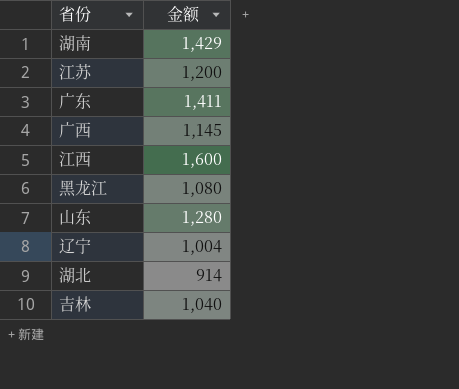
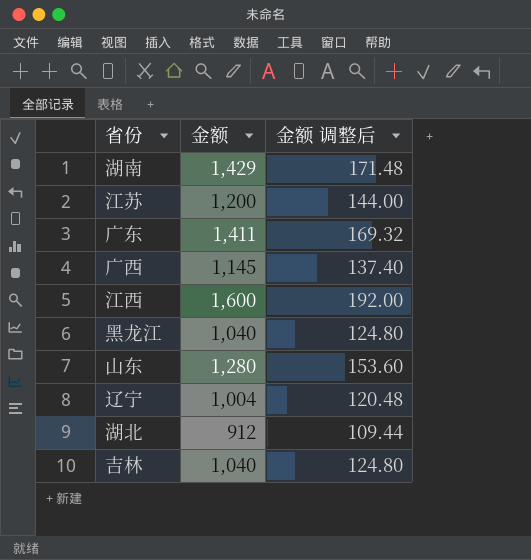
column 金额 调整后 | formula: none -> [金额] * 0.12
黑龙江 | 金额: 1,080 -> 1,040
湖北 | 金额: 914 -> 912

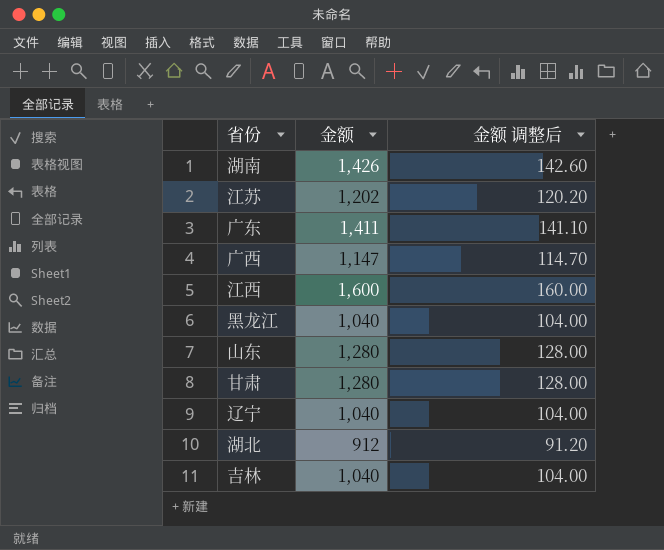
column 金额 调整后 | formula: [金额] * 0.12 -> [金额] * 0.1
湖南 | 金额: 1,429 -> 1,426
江苏 | 金额: 1,200 -> 1,202
广西 | 金额: 1,145 -> 1,147
row 甘肃: none -> 1,280 | 128.00
辽宁 | 金额: 1,004 -> 1,040

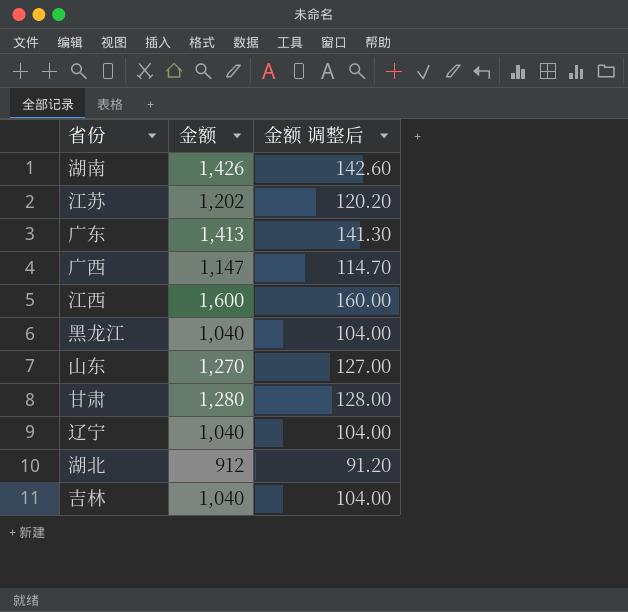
广东 | 金额: 1,411 -> 1,413
广东 | 金额 调整后: 141.10 -> 141.30
山东 | 金额: 1,280 -> 1,270
山东 | 金额 调整后: 128.00 -> 127.00

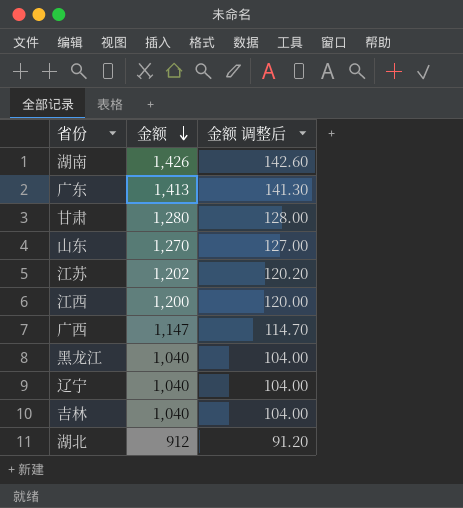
row order: none -> 金额 descending
江西 | 金额: 1,600 -> 1,200
江西 | 金额 调整后: 160.00 -> 120.00

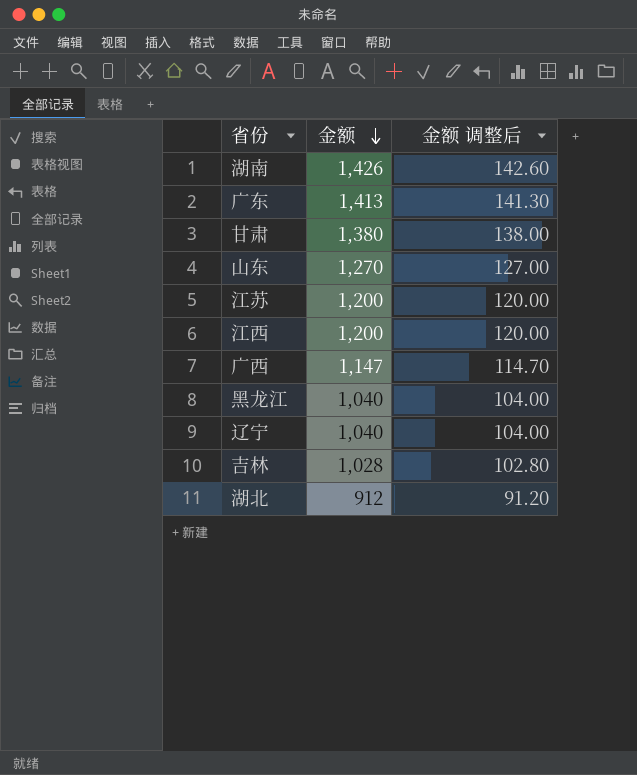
甘肃 | 金额: 1,280 -> 1,380
甘肃 | 金额 调整后: 128.00 -> 138.00
江苏 | 金额: 1,202 -> 1,200
江苏 | 金额 调整后: 120.20 -> 120.00
吉林 | 金额: 1,040 -> 1,028
吉林 | 金额 调整后: 104.00 -> 102.80

